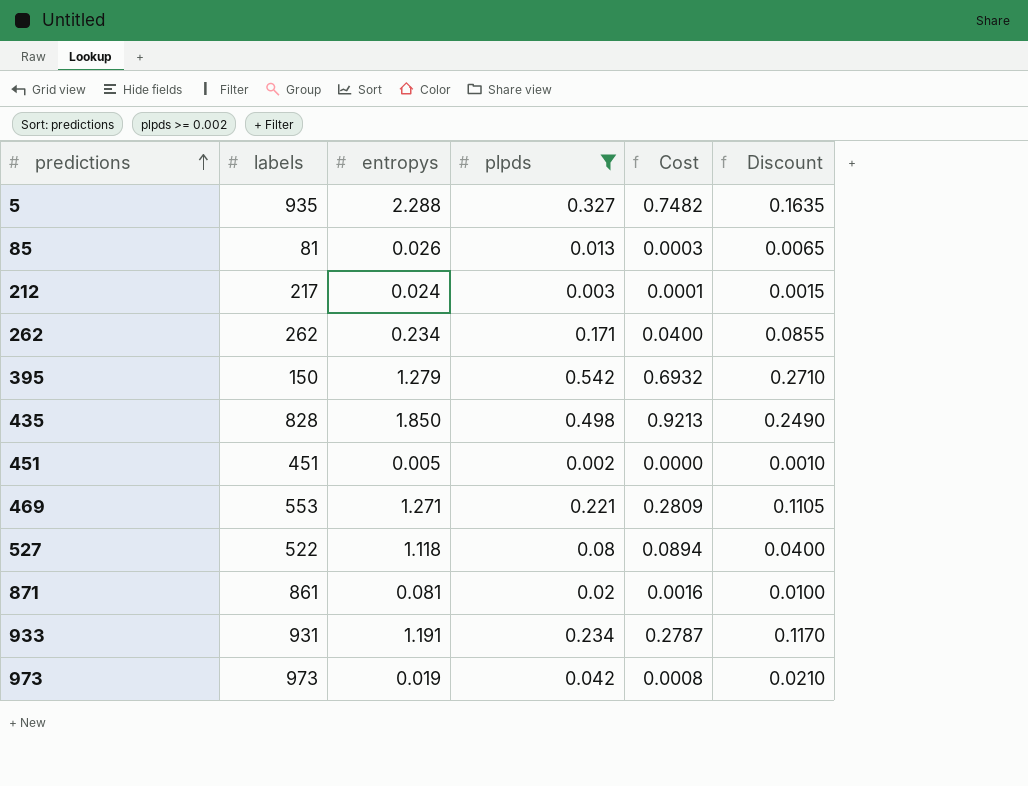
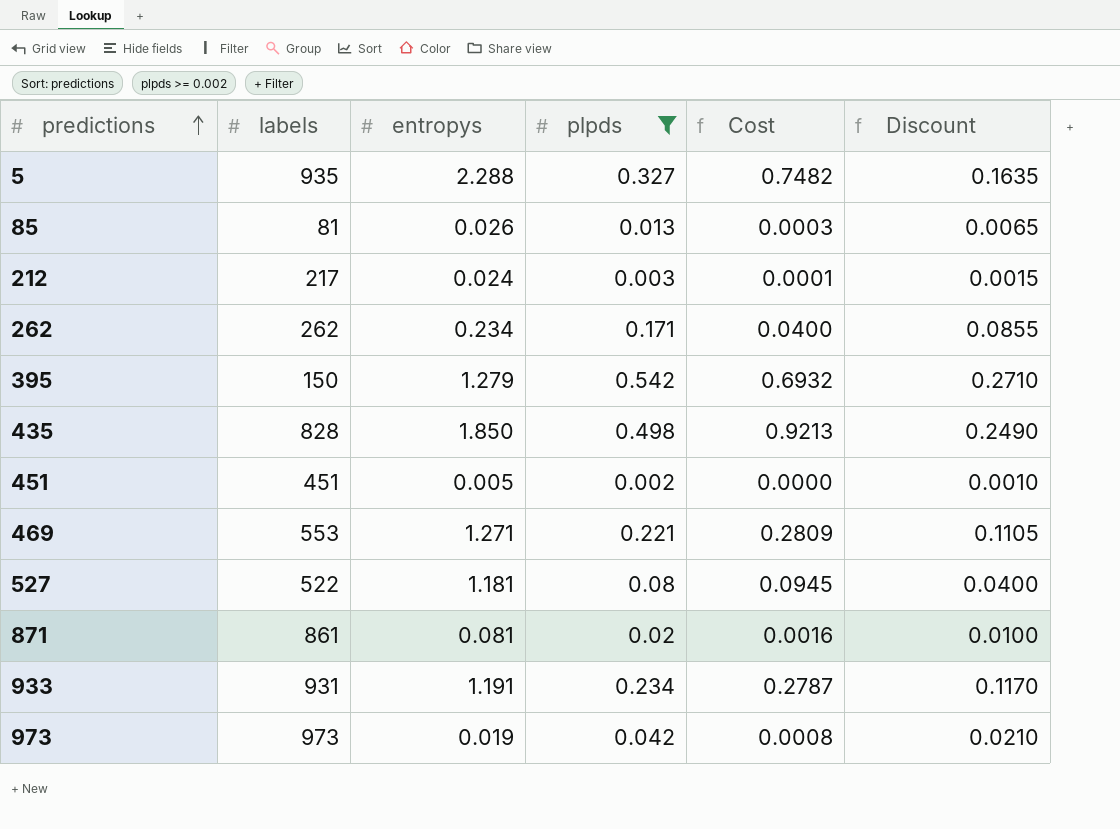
527 | entropys: 1.118 -> 1.181
527 | Cost: 0.0894 -> 0.0945

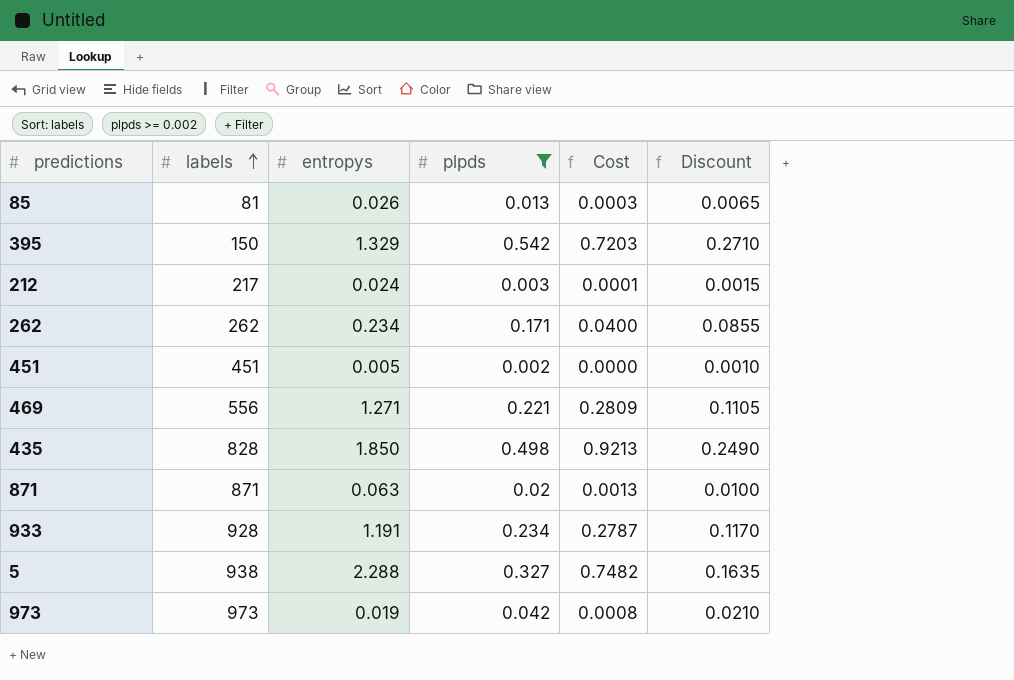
row order: predictions ascending -> labels ascending
row 527: 522 | 1.181 | 0.08 | 0.0945 | 0.0400 -> none
395 | entropys: 1.279 -> 1.329
395 | Cost: 0.6932 -> 0.7203
469 | labels: 553 -> 556
871 | labels: 861 -> 871
871 | entropys: 0.081 -> 0.063
871 | Cost: 0.0016 -> 0.0013
933 | labels: 931 -> 928
5 | labels: 935 -> 938

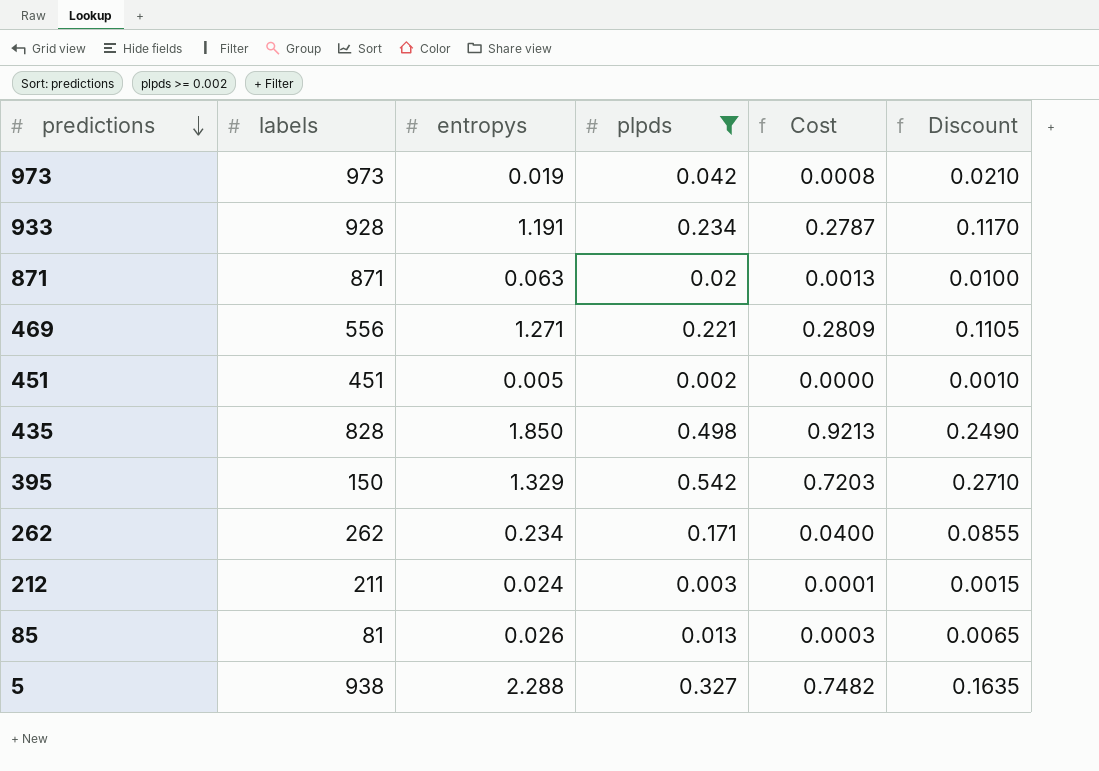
row order: labels ascending -> predictions descending
212 | labels: 217 -> 211

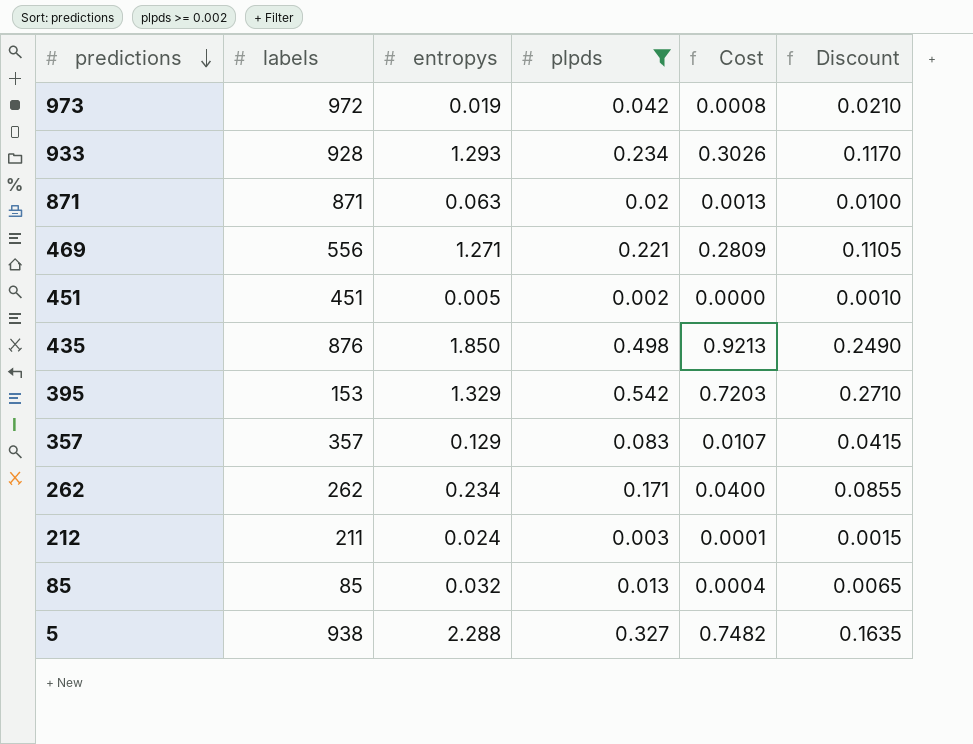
973 | labels: 973 -> 972
933 | entropys: 1.191 -> 1.293
933 | Cost: 0.2787 -> 0.3026
435 | labels: 828 -> 876
395 | labels: 150 -> 153
row 357: none -> 357 | 0.129 | 0.083 | 0.0107 | 0.0415
85 | labels: 81 -> 85
85 | entropys: 0.026 -> 0.032
85 | Cost: 0.0003 -> 0.0004

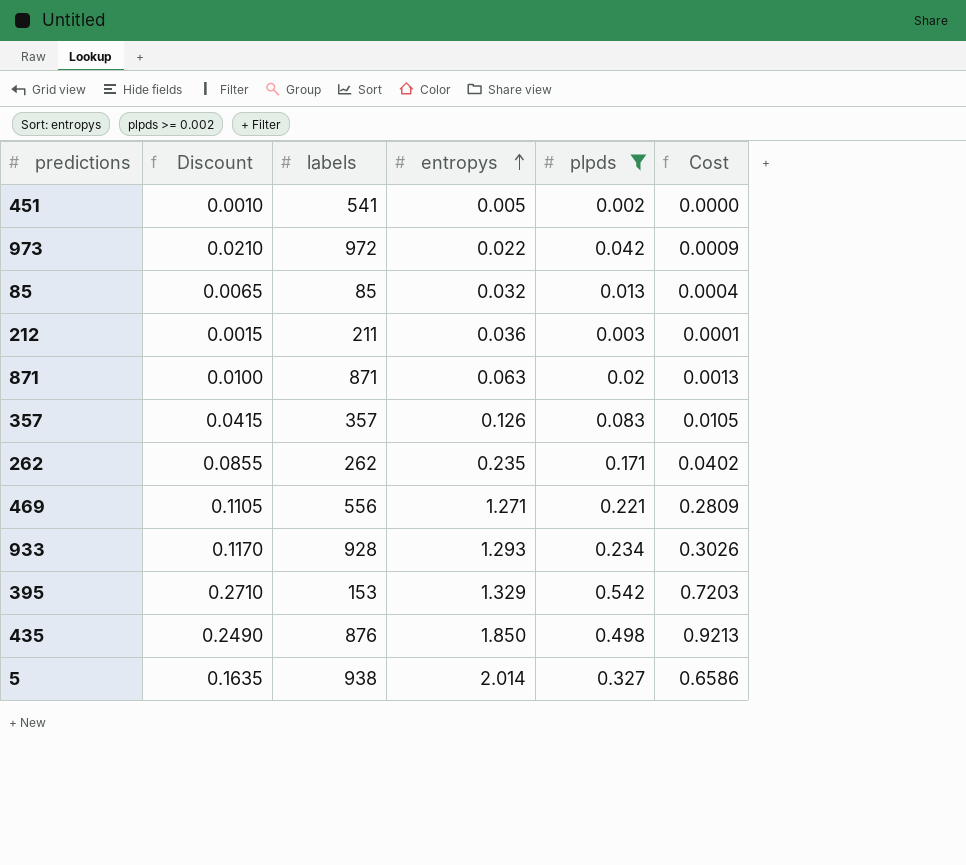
row order: predictions descending -> entropys ascending
column Discount | position: 6 -> 2
451 | labels: 451 -> 541
973 | entropys: 0.019 -> 0.022
973 | Cost: 0.0008 -> 0.0009
212 | entropys: 0.024 -> 0.036
357 | entropys: 0.129 -> 0.126
357 | Cost: 0.0107 -> 0.0105
262 | entropys: 0.234 -> 0.235
262 | Cost: 0.0400 -> 0.0402
5 | entropys: 2.288 -> 2.014
5 | Cost: 0.7482 -> 0.6586

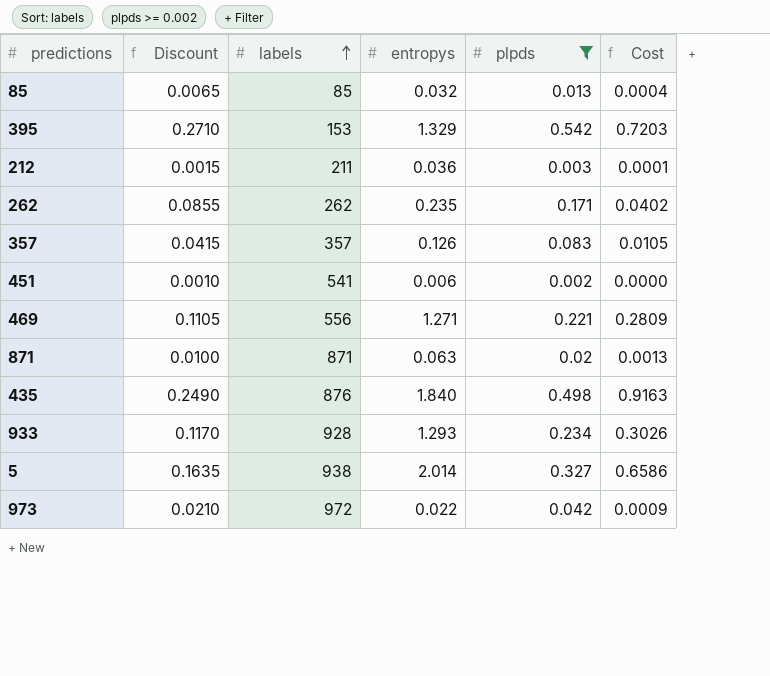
row order: entropys ascending -> labels ascending
451 | entropys: 0.005 -> 0.006
435 | entropys: 1.850 -> 1.840
435 | Cost: 0.9213 -> 0.9163

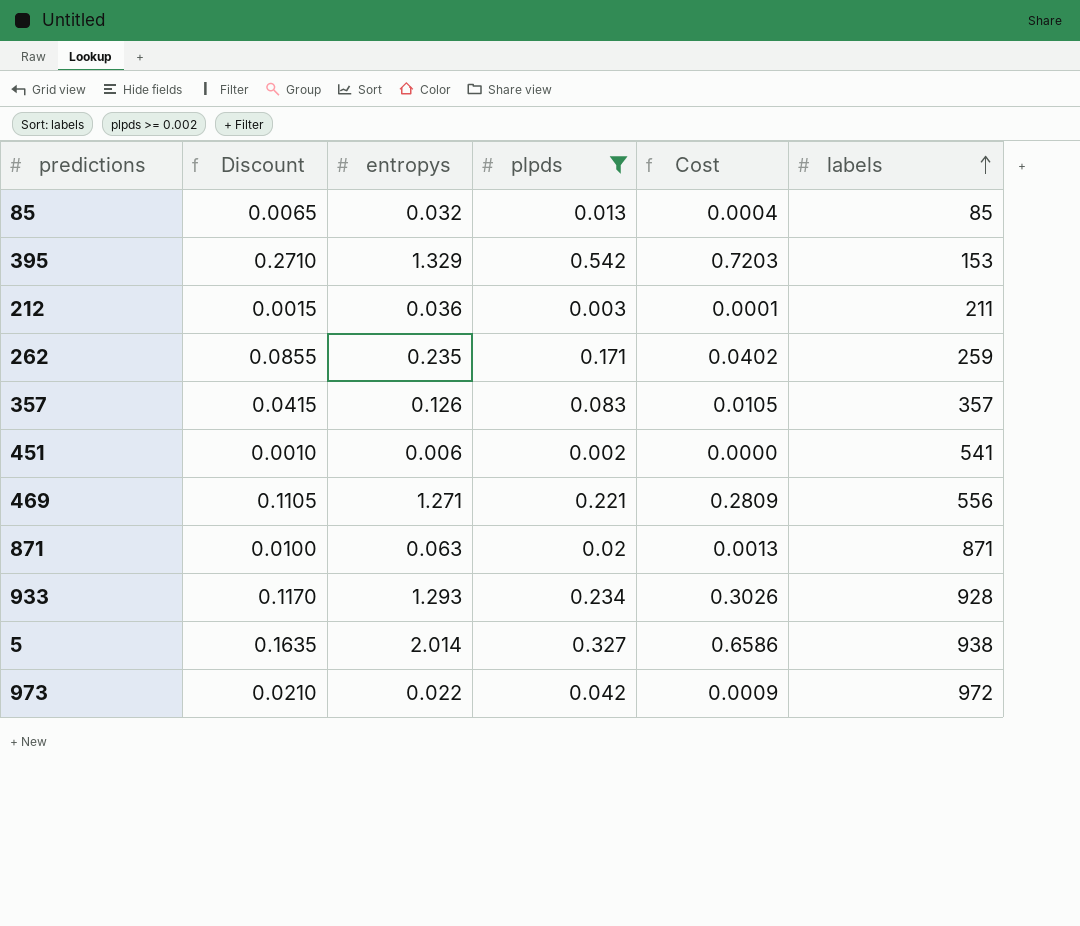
column labels | position: 3 -> 6
row 435: 0.2490 | 876 | 1.840 | 0.498 | 0.9163 -> none
262 | labels: 262 -> 259

